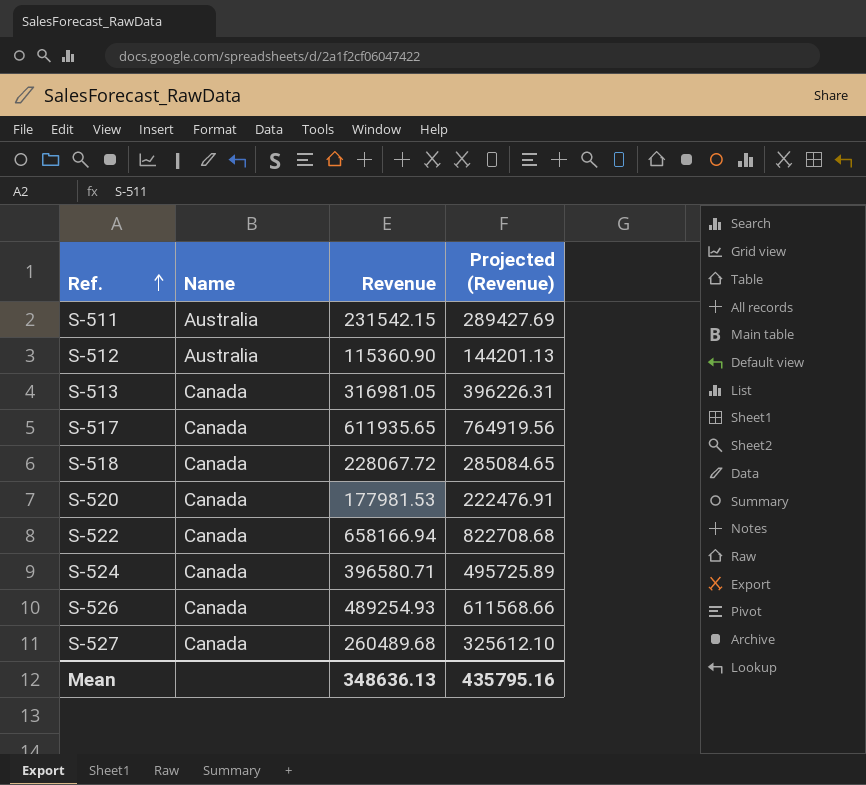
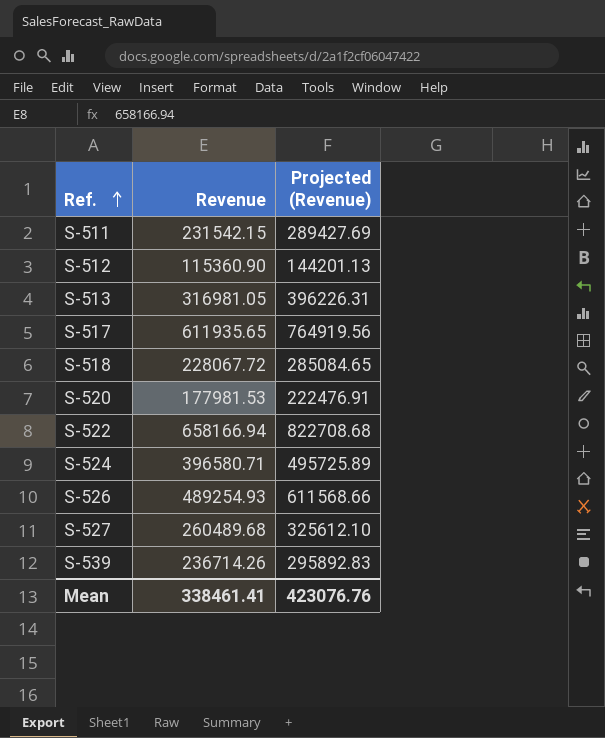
column Name | position: 2 -> none
row S-539: none -> 236714.26 | 295892.83
Mean | Revenue: 348636.13 -> 338461.41
Mean | Projected (Revenue): 435795.16 -> 423076.76

